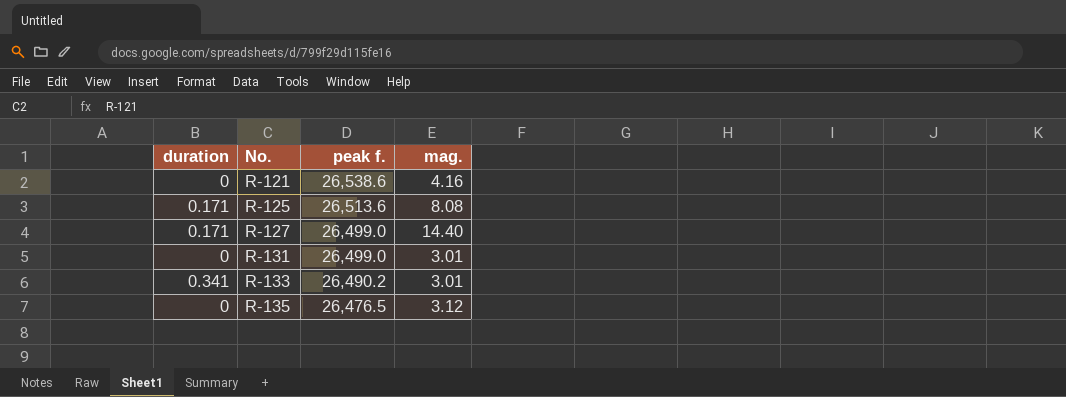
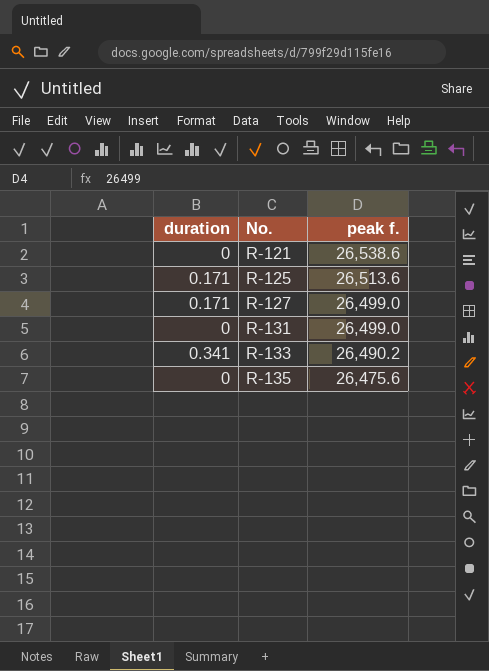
column mag. | position: 4 -> none
R-135 | peak f.: 26,476.5 -> 26,475.6

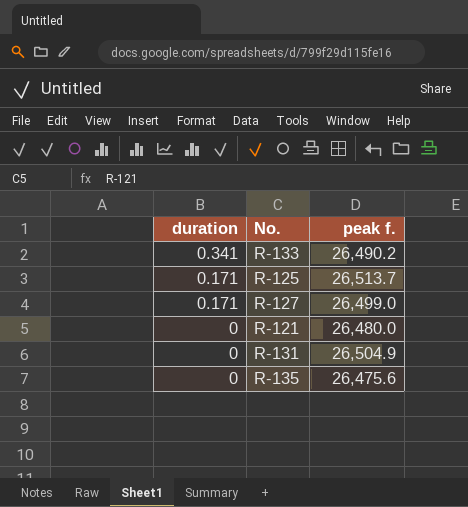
row order: No. ascending -> duration descending
R-125 | peak f.: 26,513.6 -> 26,513.7
R-121 | peak f.: 26,538.6 -> 26,480.0
R-131 | peak f.: 26,499.0 -> 26,504.9

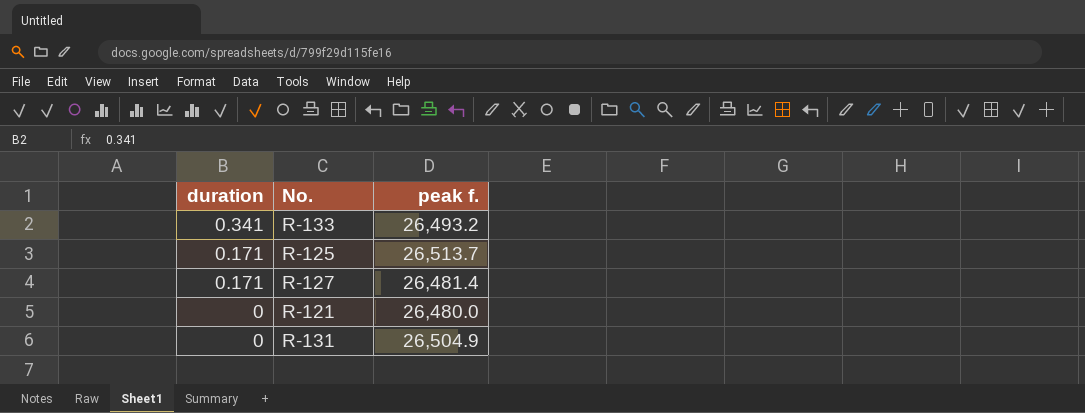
row R-135: 0 | 26,475.6 -> none
R-133 | peak f.: 26,490.2 -> 26,493.2
R-127 | peak f.: 26,499.0 -> 26,481.4

